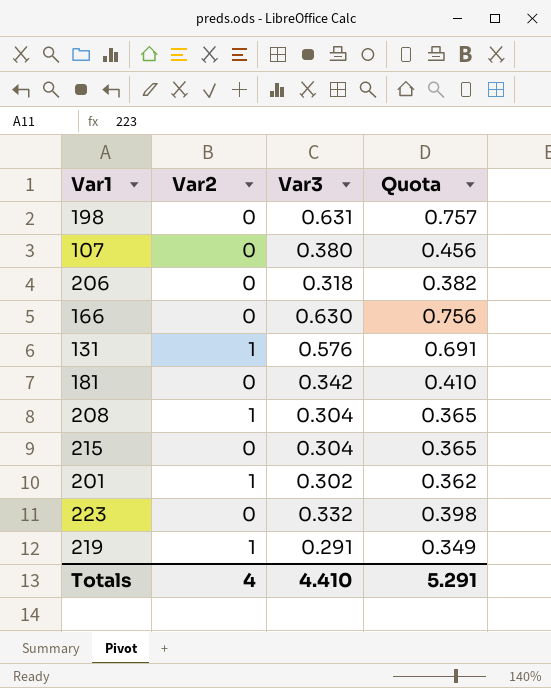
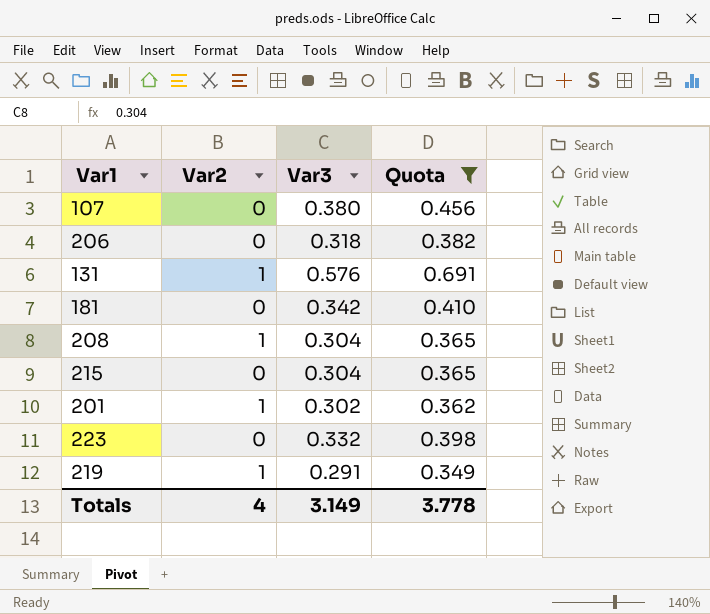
filter: none -> Quota <= 0.691
Totals | Var3: 4.410 -> 3.149
Totals | Quota: 5.291 -> 3.778

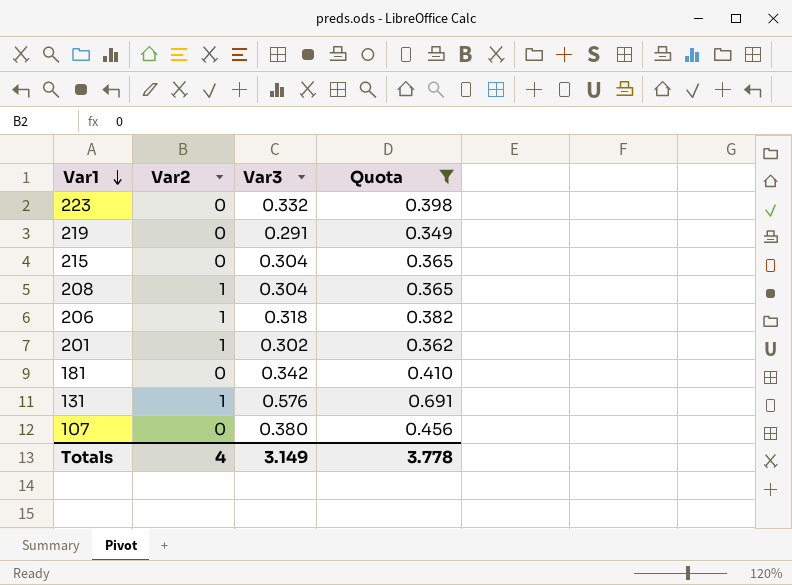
row order: none -> Var1 descending
219 | Var2: 1 -> 0
206 | Var2: 0 -> 1

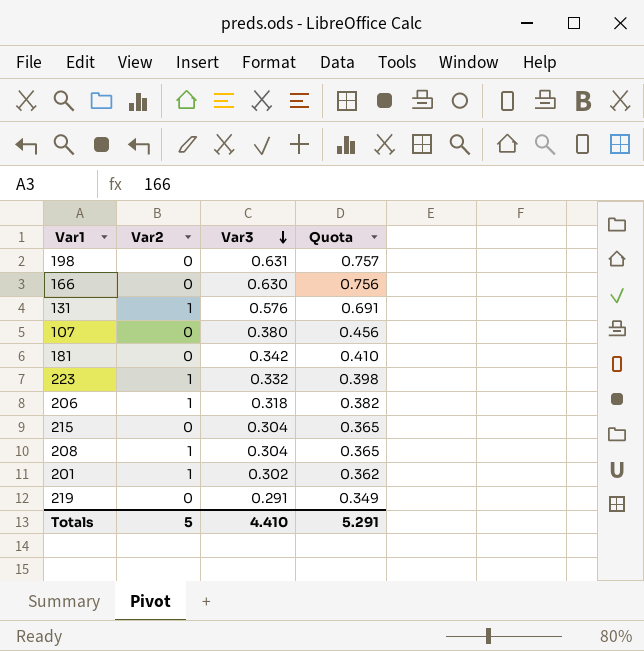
filter: Quota <= 0.691 -> none
row order: Var1 descending -> Var3 descending
223 | Var2: 0 -> 1
Totals | Var2: 4 -> 5
Totals | Var3: 3.149 -> 4.410
Totals | Quota: 3.778 -> 5.291

